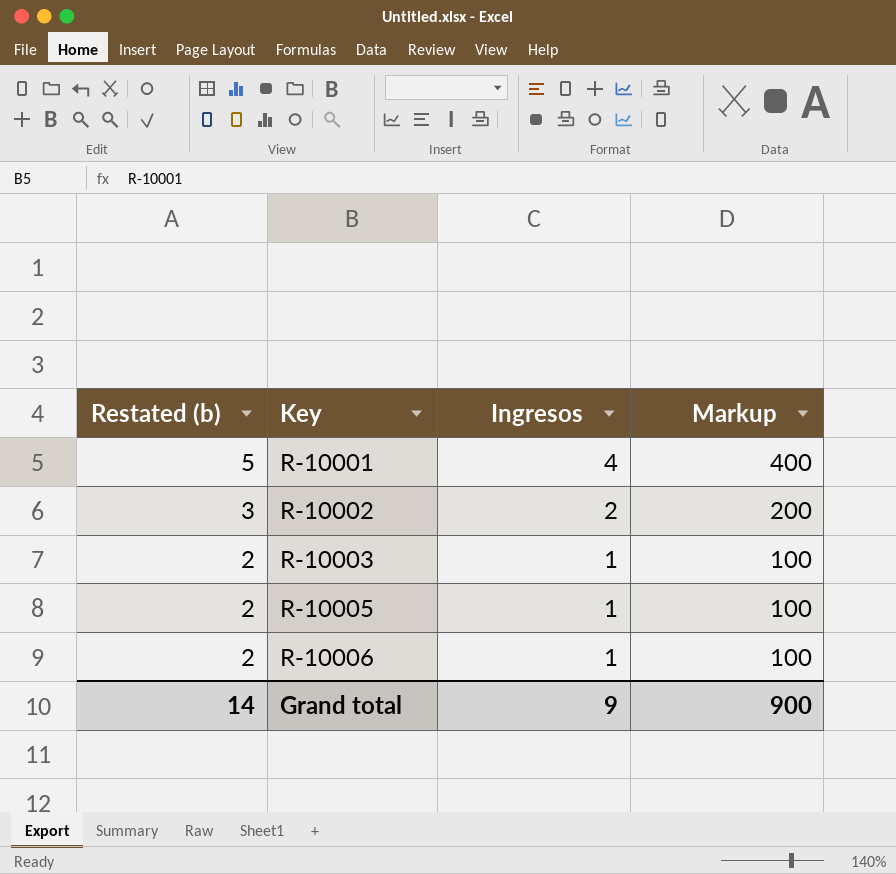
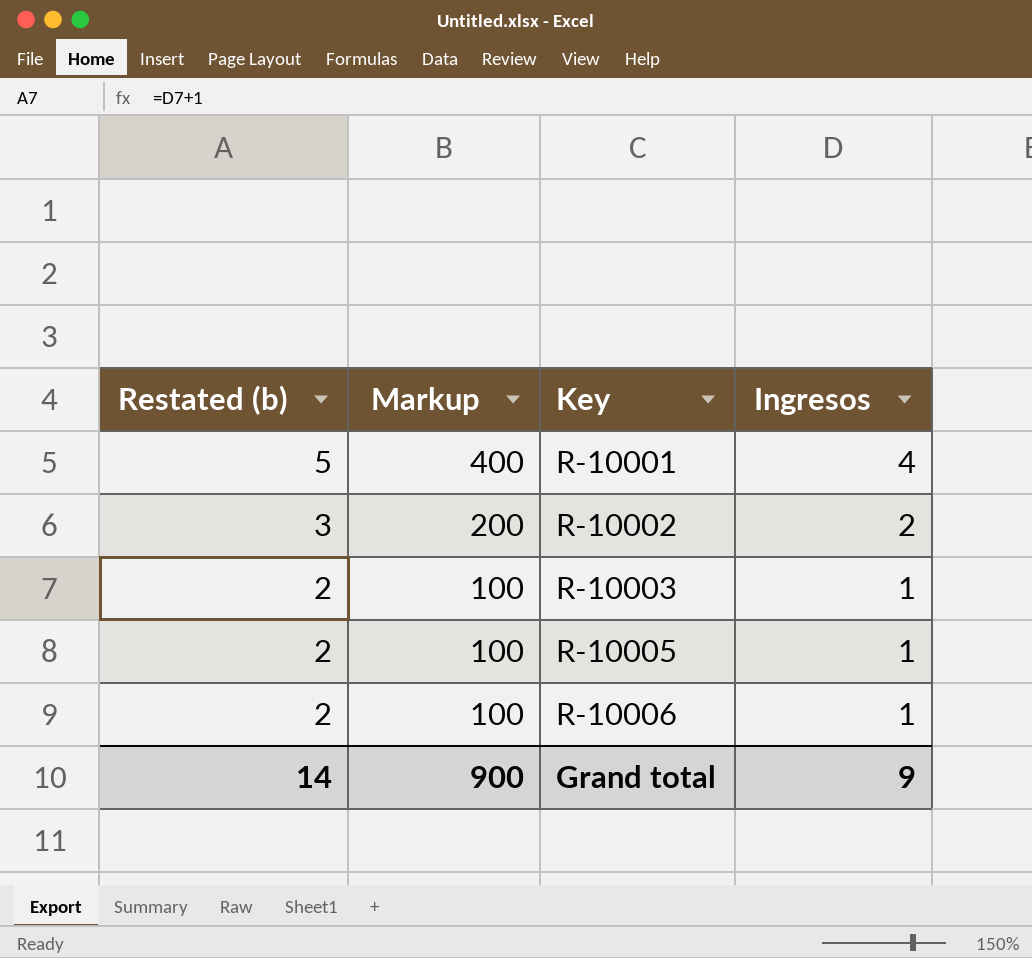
column Markup | position: 4 -> 2

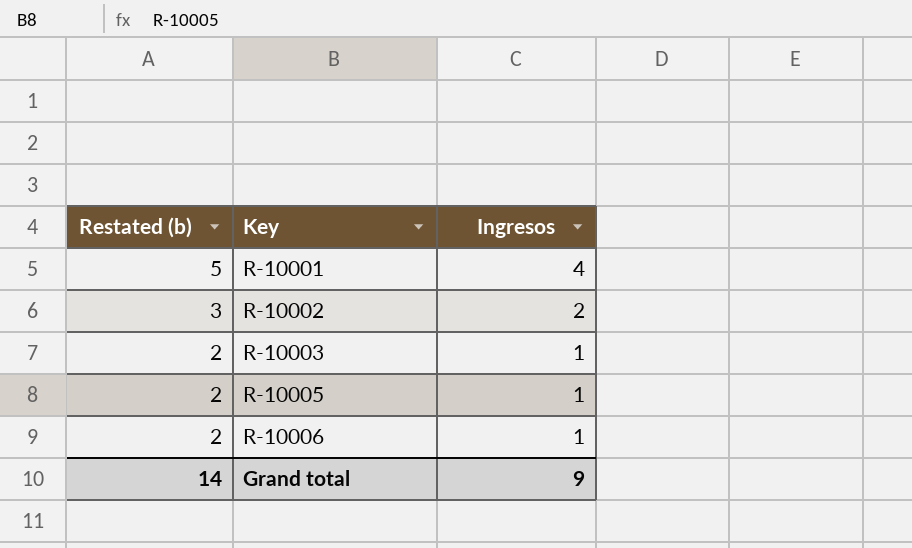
column Markup | formula: [Ingresos] * 100 -> none

